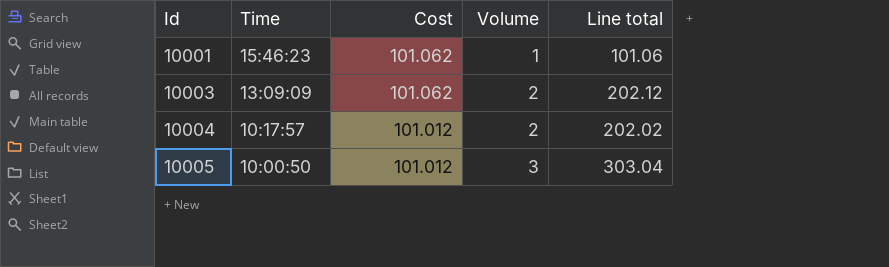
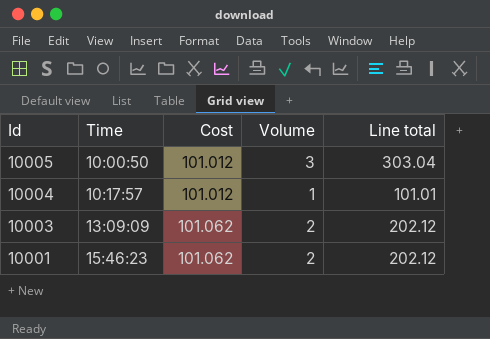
row order: Id ascending -> Id descending
10004 | Volume: 2 -> 1
10004 | Line total: 202.02 -> 101.01
10001 | Volume: 1 -> 2
10001 | Line total: 101.06 -> 202.12

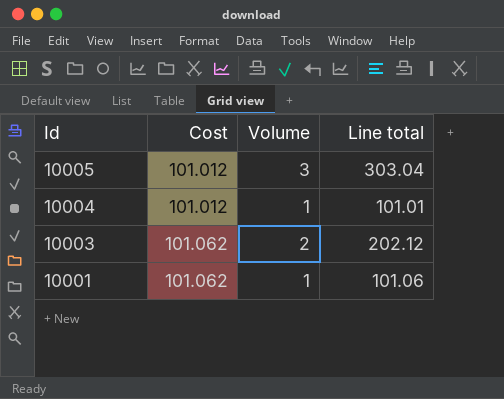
column Time | position: 2 -> none
10001 | Volume: 2 -> 1
10001 | Line total: 202.12 -> 101.06

